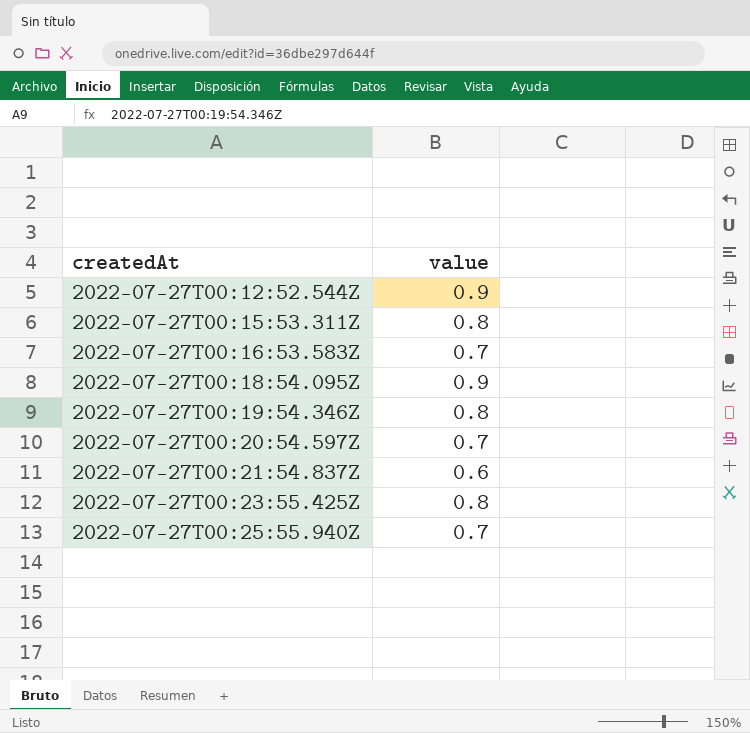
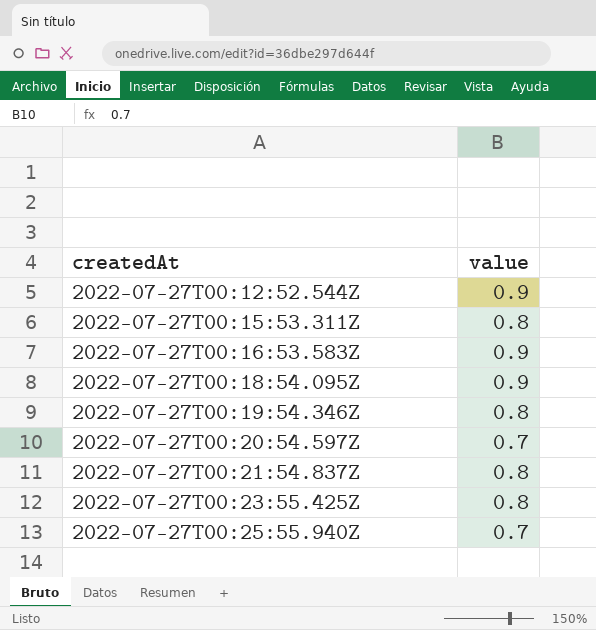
2022-07-27T00:16:53.583Z | value: 0.7 -> 0.9
2022-07-27T00:21:54.837Z | value: 0.6 -> 0.8

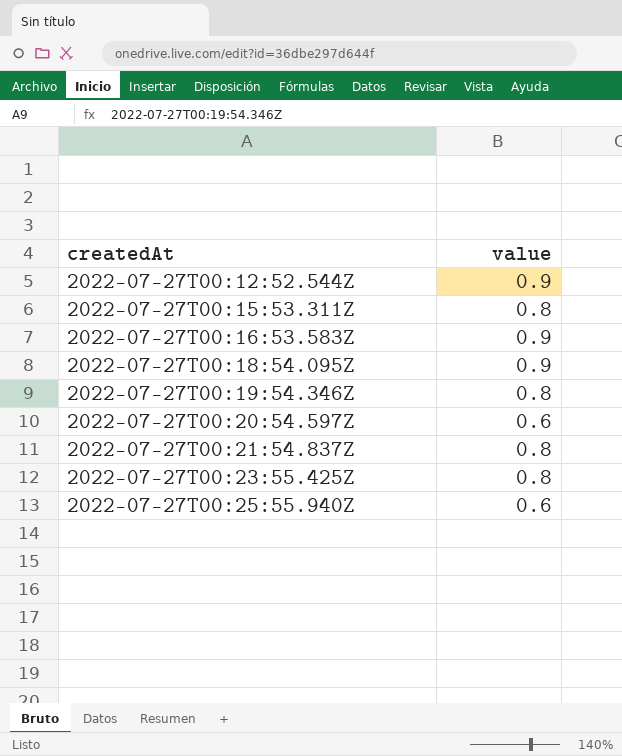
2022-07-27T00:20:54.597Z | value: 0.7 -> 0.6
2022-07-27T00:25:55.940Z | value: 0.7 -> 0.6

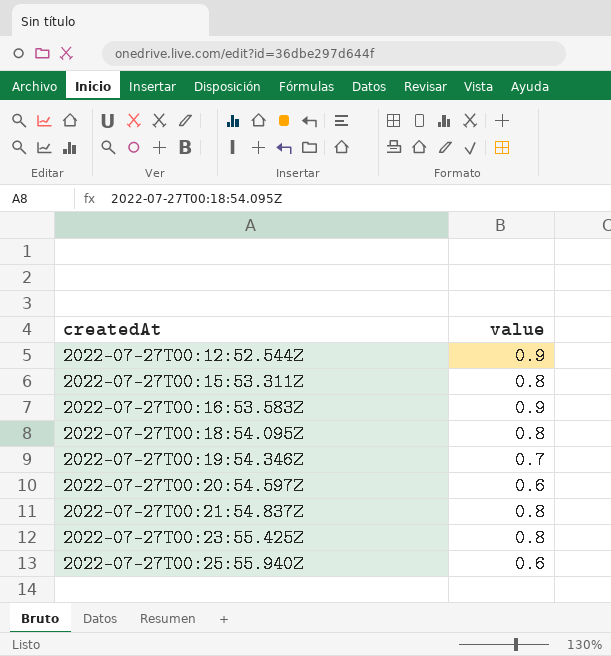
2022-07-27T00:18:54.095Z | value: 0.9 -> 0.8
2022-07-27T00:19:54.346Z | value: 0.8 -> 0.7

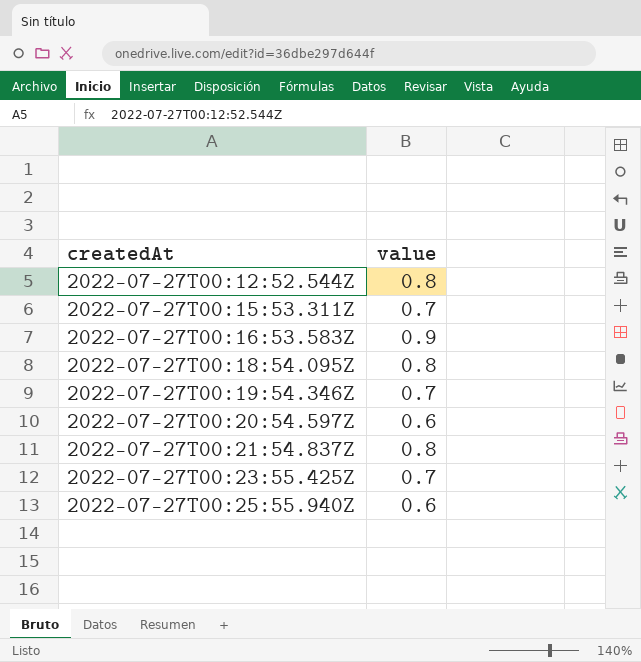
2022-07-27T00:12:52.544Z | value: 0.9 -> 0.8
2022-07-27T00:15:53.311Z | value: 0.8 -> 0.7
2022-07-27T00:23:55.425Z | value: 0.8 -> 0.7

